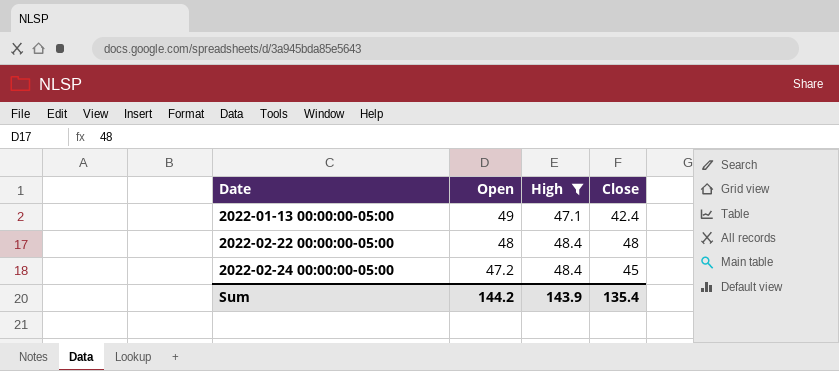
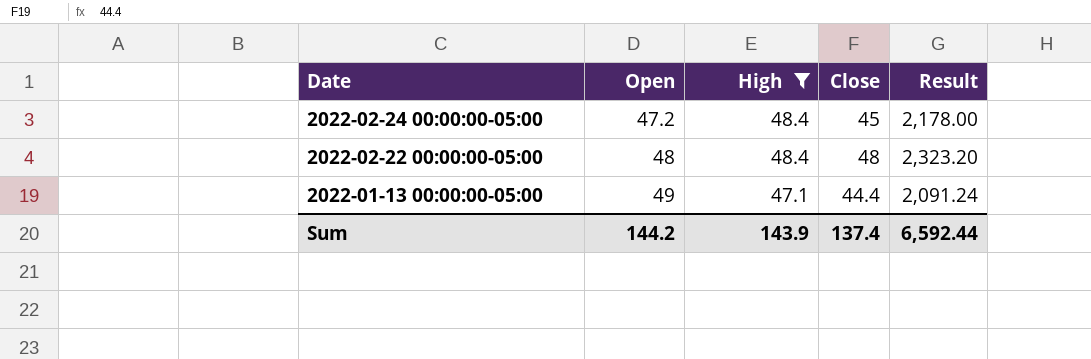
row order: Date ascending -> Date descending
column Result | formula: none -> [High] * [Close]
2022-01-13 00:00:00-05:00 | Close: 42.4 -> 44.4
Sum | Close: 135.4 -> 137.4

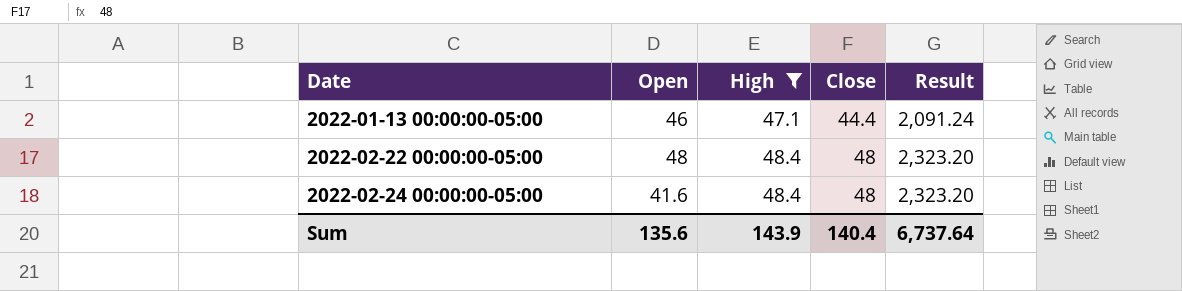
row order: Date descending -> Date ascending
2022-01-13 00:00:00-05:00 | Open: 49 -> 46
2022-02-24 00:00:00-05:00 | Open: 47.2 -> 41.6
2022-02-24 00:00:00-05:00 | Close: 45 -> 48
2022-02-24 00:00:00-05:00 | Result: 2,178.00 -> 2,323.20
Sum | Open: 144.2 -> 135.6
Sum | Close: 137.4 -> 140.4
Sum | Result: 6,592.44 -> 6,737.64

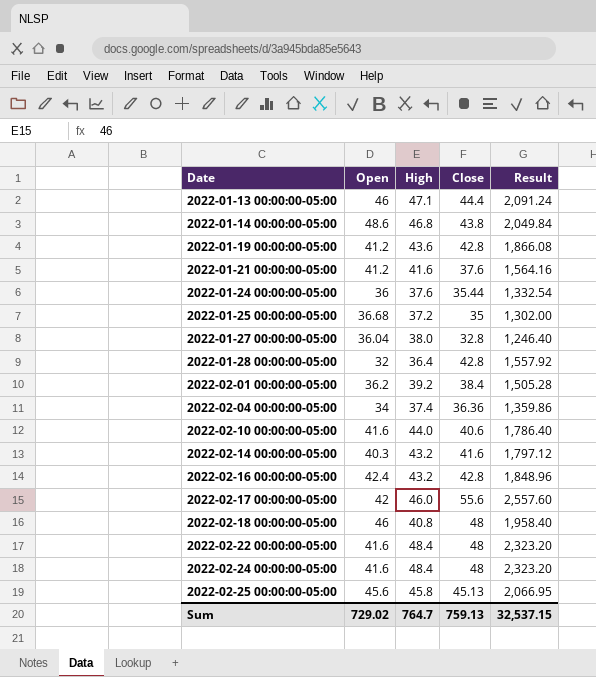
filter: High >= 47.1 -> none
2022-02-22 00:00:00-05:00 | Open: 48 -> 41.6
Sum | Open: 135.6 -> 729.02
Sum | High: 143.9 -> 764.7
Sum | Close: 140.4 -> 759.13
Sum | Result: 6,737.64 -> 32,537.15

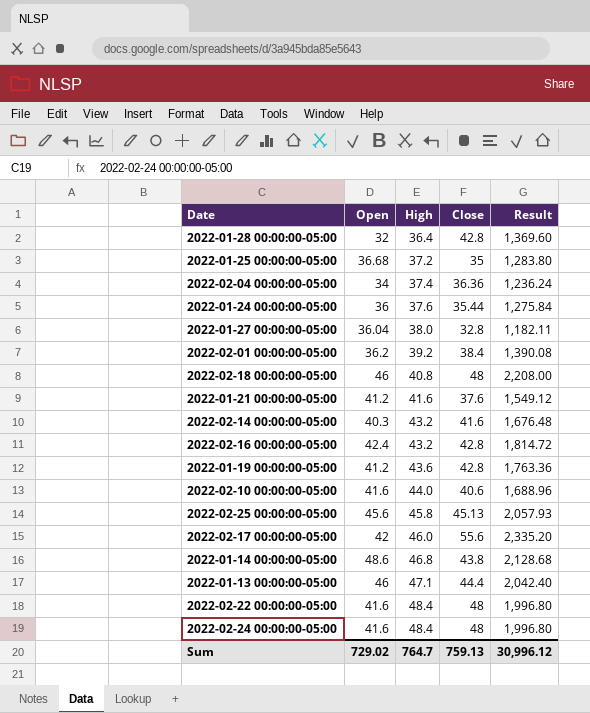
row order: Date ascending -> High ascending
column Result | formula: [High] * [Close] -> [Open] * [Close]
Sum | Result: 32,537.15 -> 30,996.12

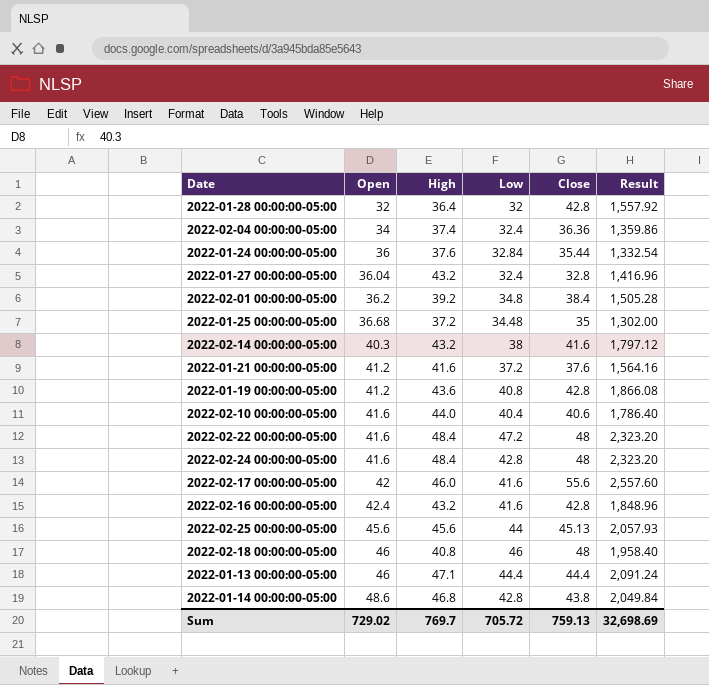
row order: High ascending -> Open ascending
column Low | position: none -> 4
column Result | formula: [Open] * [Close] -> [High] * [Close]
2022-01-27 00:00:00-05:00 | High: 38.0 -> 43.2
2022-02-25 00:00:00-05:00 | High: 45.8 -> 45.6
Sum | High: 764.7 -> 769.7
Sum | Result: 30,996.12 -> 32,698.69

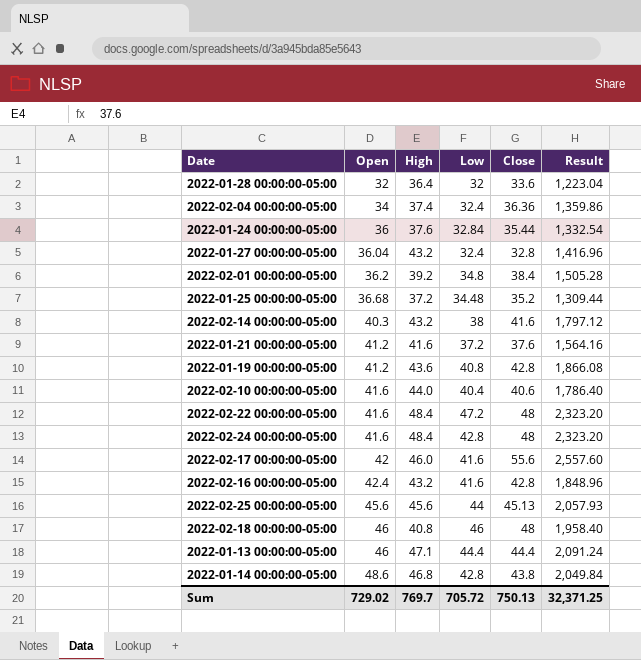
2022-01-28 00:00:00-05:00 | Close: 42.8 -> 33.6
2022-01-28 00:00:00-05:00 | Result: 1,557.92 -> 1,223.04
2022-01-25 00:00:00-05:00 | Close: 35 -> 35.2
2022-01-25 00:00:00-05:00 | Result: 1,302.00 -> 1,309.44
Sum | Close: 759.13 -> 750.13
Sum | Result: 32,698.69 -> 32,371.25

